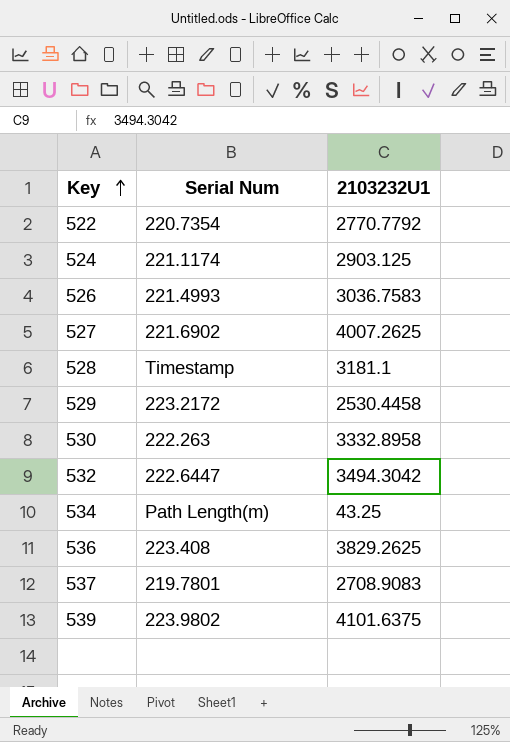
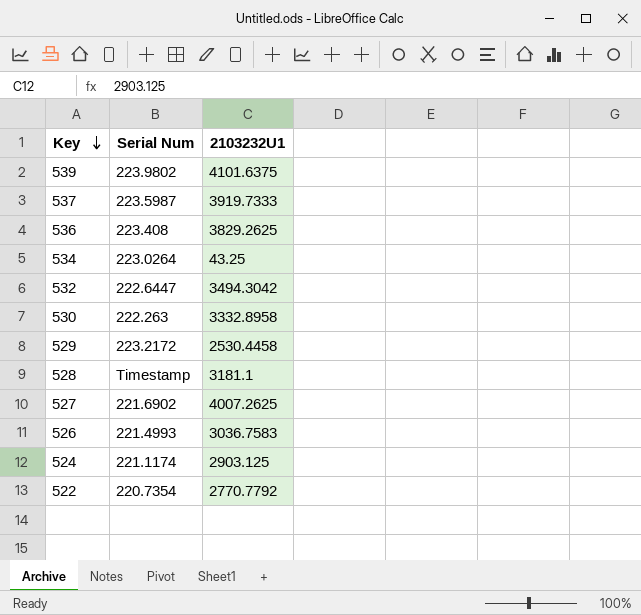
row order: Key ascending -> Key descending
537 | Serial Num: 219.7801 -> 223.5987
537 | 2103232U1: 2708.9083 -> 3919.7333
534 | Serial Num: Path Length(m) -> 223.0264

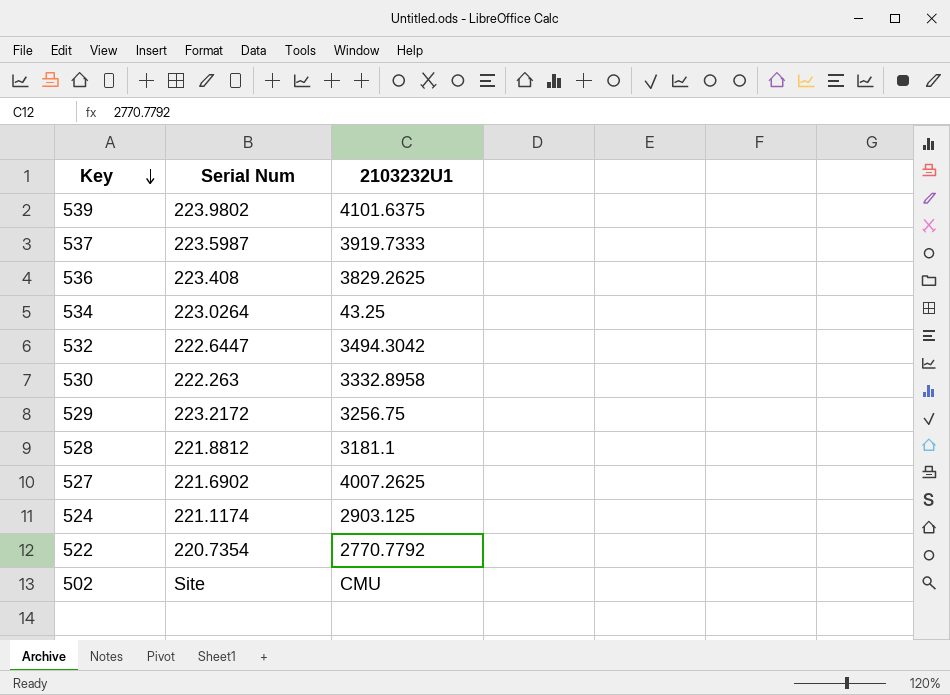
row 526: 221.4993 | 3036.7583 -> none
529 | 2103232U1: 2530.4458 -> 3256.75
528 | Serial Num: Timestamp -> 221.8812
row 502: none -> Site | CMU

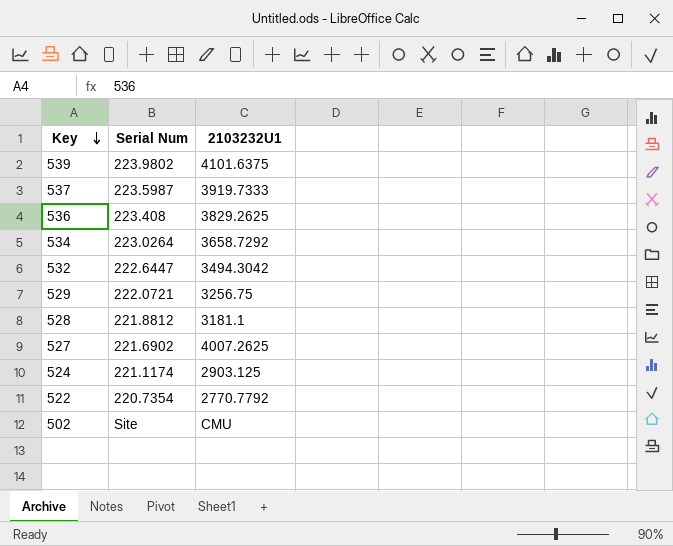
row 530: 222.263 | 3332.8958 -> none
534 | 2103232U1: 43.25 -> 3658.7292
529 | Serial Num: 223.2172 -> 222.0721

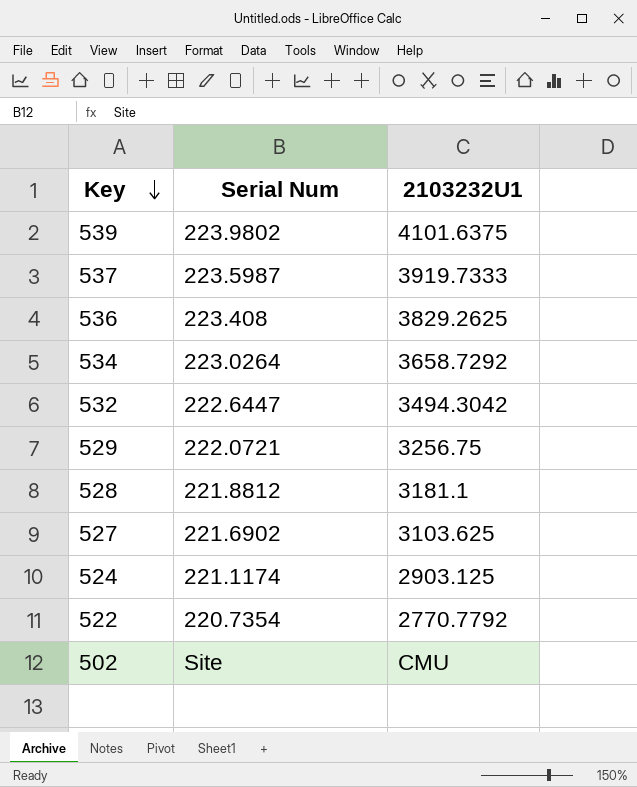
527 | 2103232U1: 4007.2625 -> 3103.625

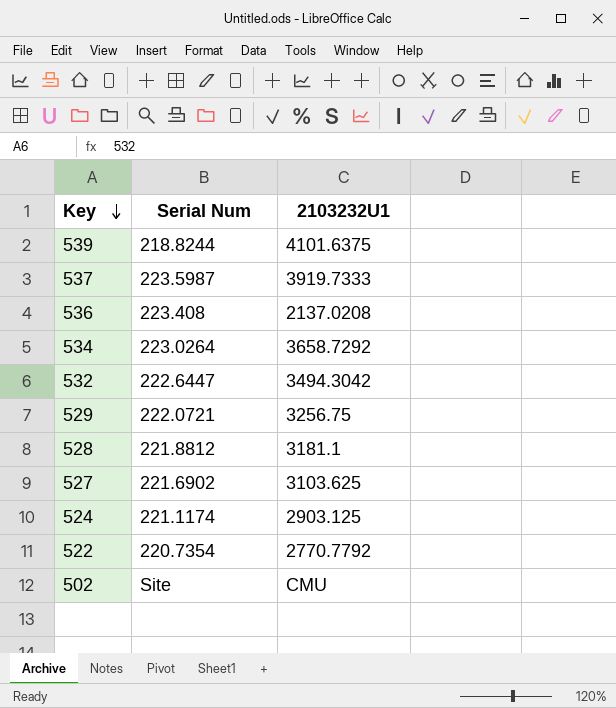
539 | Serial Num: 223.9802 -> 218.8244
536 | 2103232U1: 3829.2625 -> 2137.0208

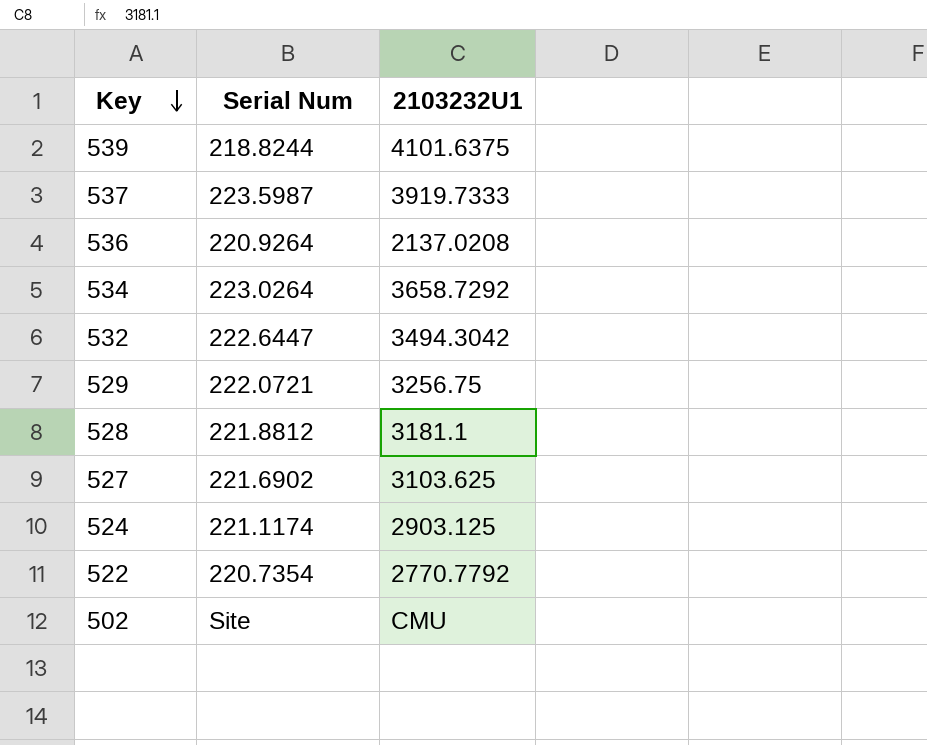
536 | Serial Num: 223.408 -> 220.9264

